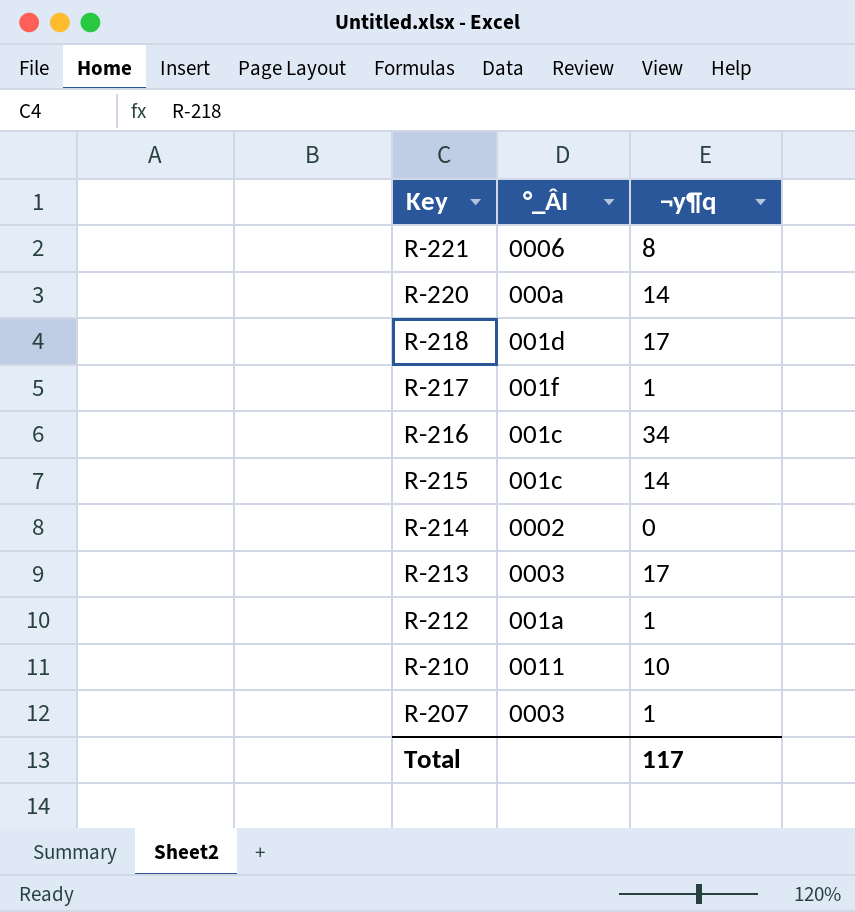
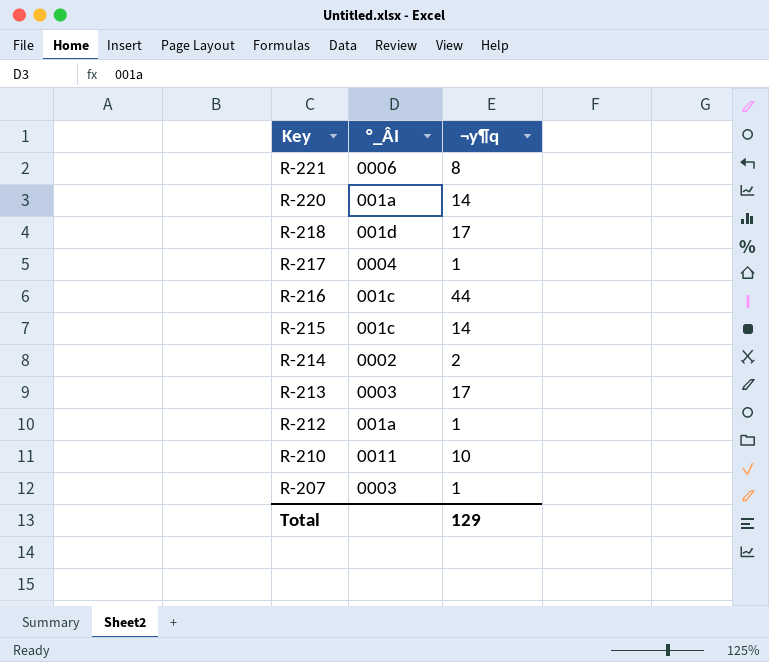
R-220 | °_ÂI: 000a -> 001a
R-217 | °_ÂI: 001f -> 0004
R-216 | ¬y¶q: 34 -> 44
R-214 | ¬y¶q: 0 -> 2
Total | ¬y¶q: 117 -> 129

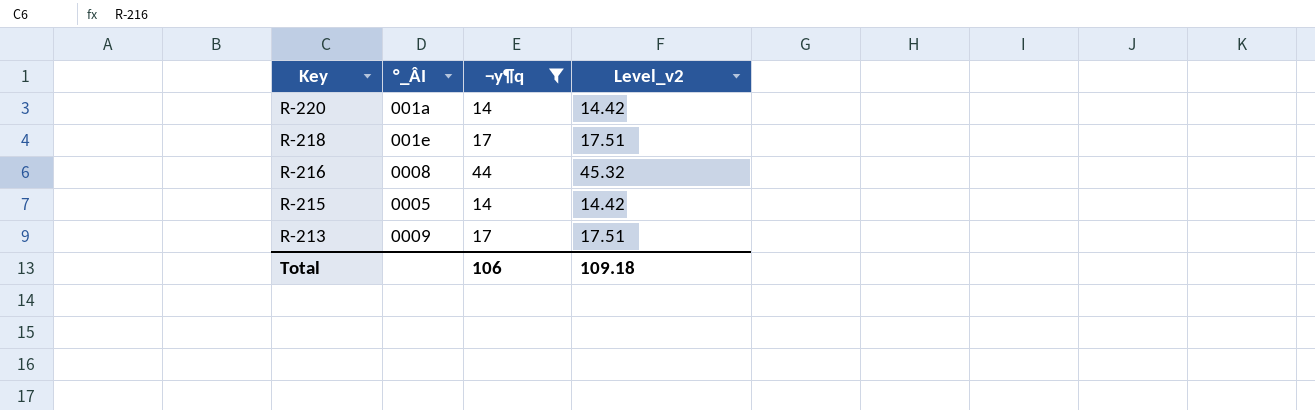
filter: none -> ¬y¶q >= 14
column Level_v2 | formula: none -> [¬y¶q] * 1.03
R-218 | °_ÂI: 001d -> 001e
R-216 | °_ÂI: 001c -> 0008
R-215 | °_ÂI: 001c -> 0005
R-213 | °_ÂI: 0003 -> 0009
Total | ¬y¶q: 129 -> 106

